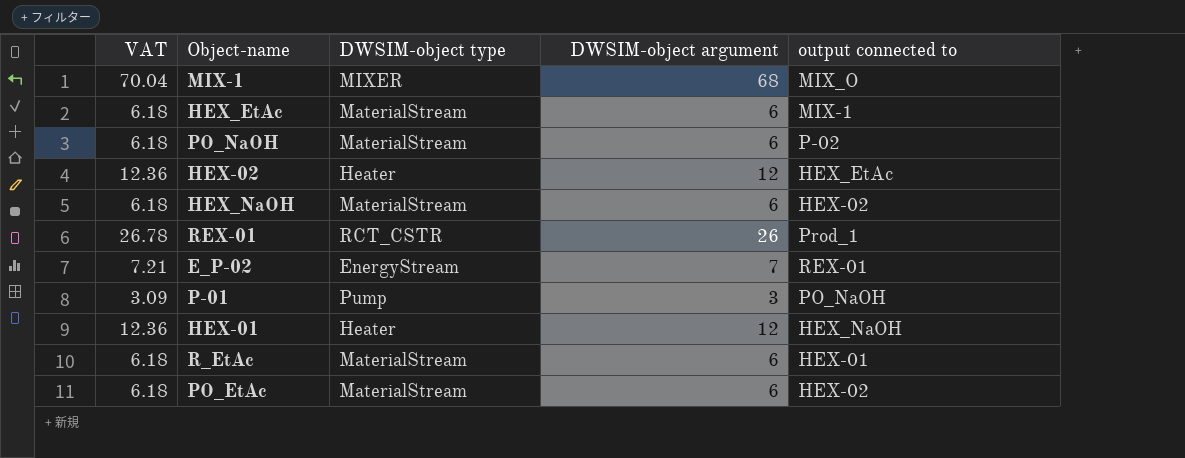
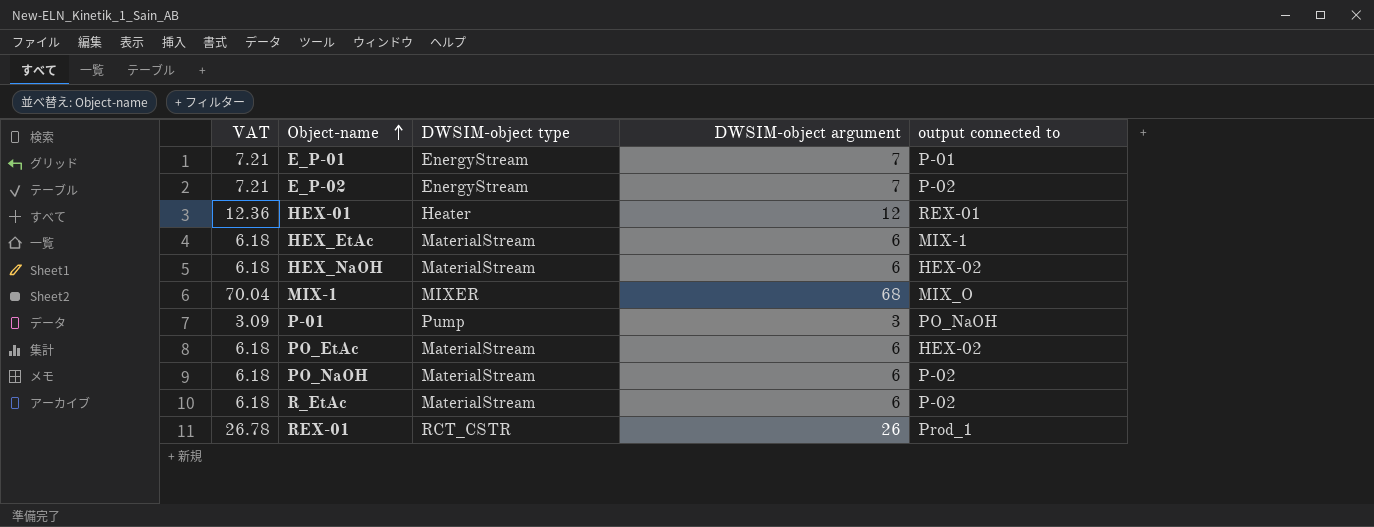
row order: none -> Object-name ascending
row HEX-02: 12.36 | Heater | 12 | HEX_EtAc -> none
row E_P-01: none -> 7.21 | EnergyStream | 7 | P-01
E_P-02 | output connected to: REX-01 -> P-02
HEX-01 | output connected to: HEX_NaOH -> REX-01
R_EtAc | output connected to: HEX-01 -> P-02

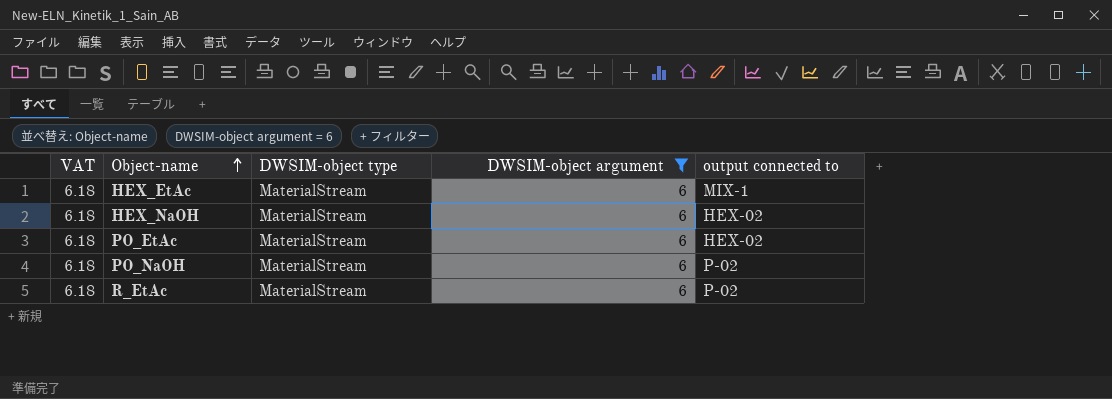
filter: none -> DWSIM-object argument = 6

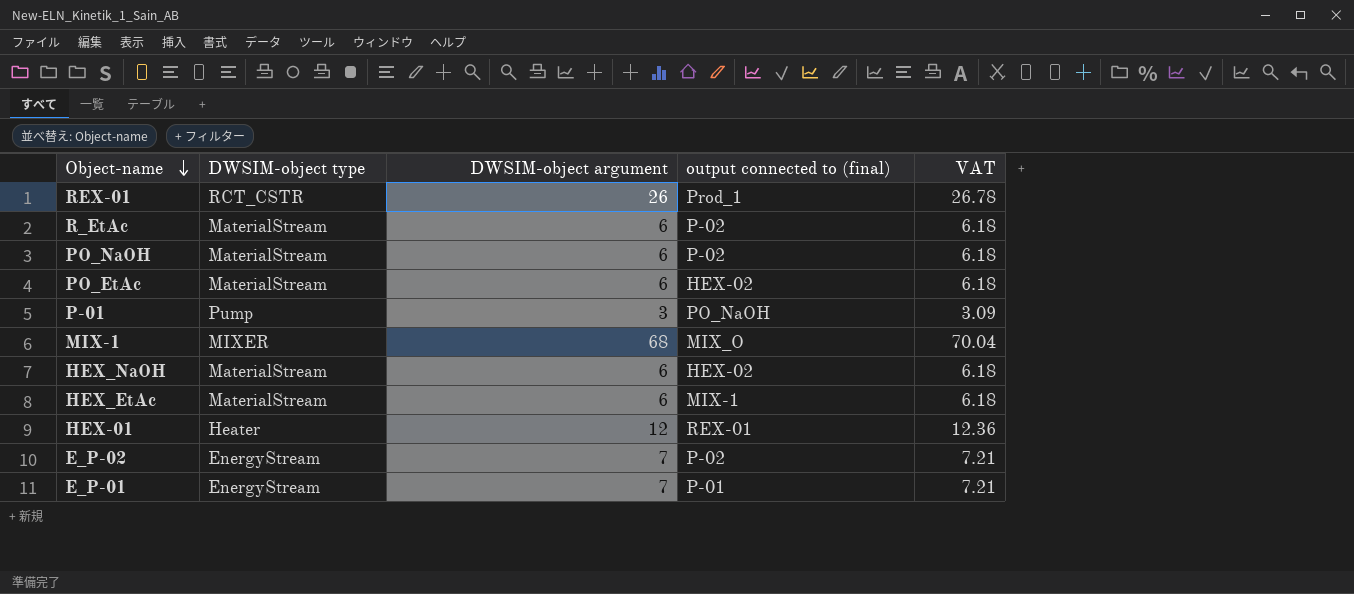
filter: DWSIM-object argument = 6 -> none
row order: Object-name ascending -> Object-name descending
column name: output connected to -> output connected to (final)
column VAT | position: 1 -> 5

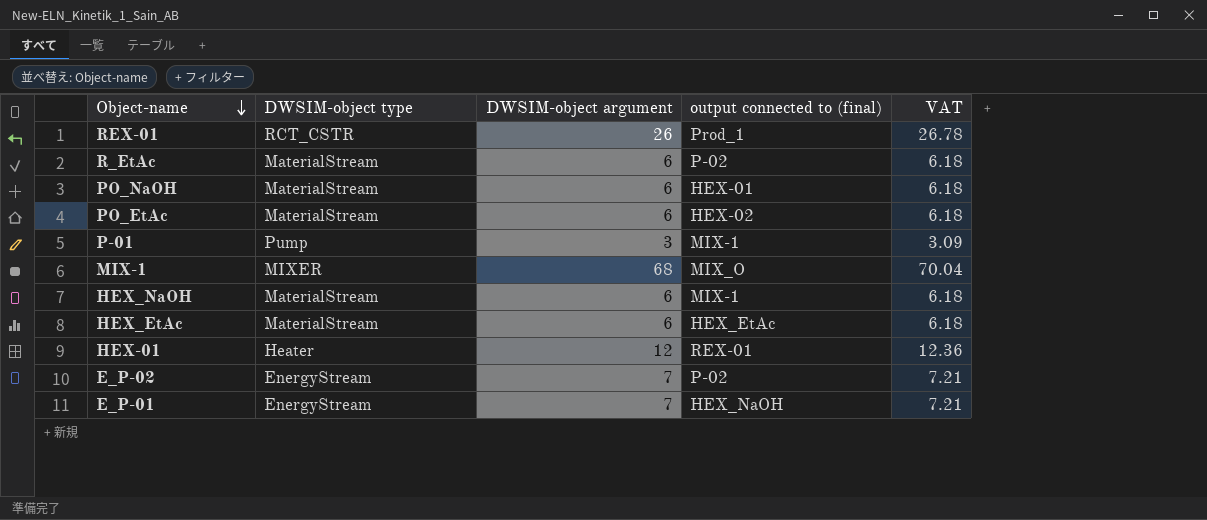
PO_NaOH | output connected to (final): P-02 -> HEX-01
P-01 | output connected to (final): PO_NaOH -> MIX-1
HEX_NaOH | output connected to (final): HEX-02 -> MIX-1
HEX_EtAc | output connected to (final): MIX-1 -> HEX_EtAc
E_P-01 | output connected to (final): P-01 -> HEX_NaOH

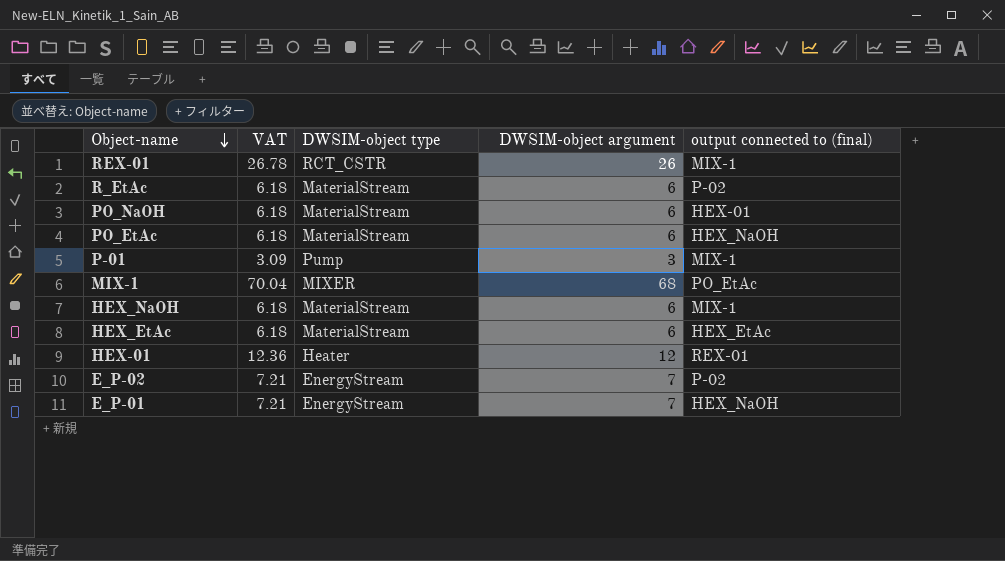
column VAT | position: 5 -> 2
REX-01 | output connected to (final): Prod_1 -> MIX-1
PO_EtAc | output connected to (final): HEX-02 -> HEX_NaOH
MIX-1 | output connected to (final): MIX_O -> PO_EtAc

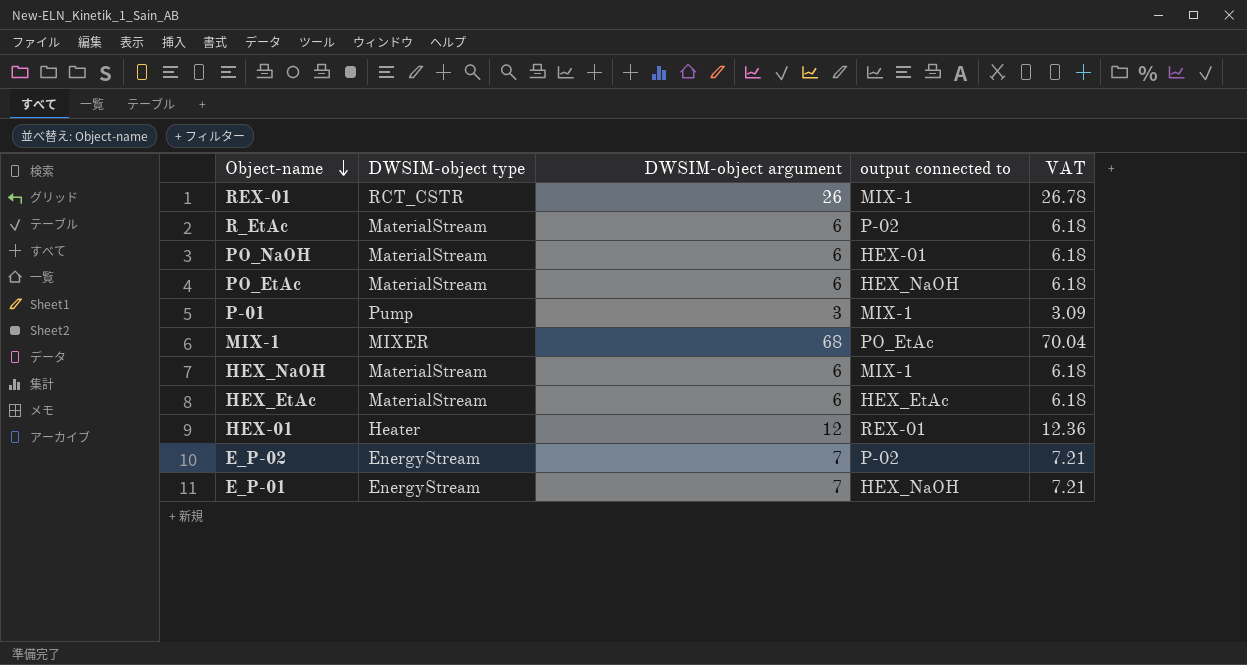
column name: output connected to (final) -> output connected to
column VAT | position: 2 -> 5

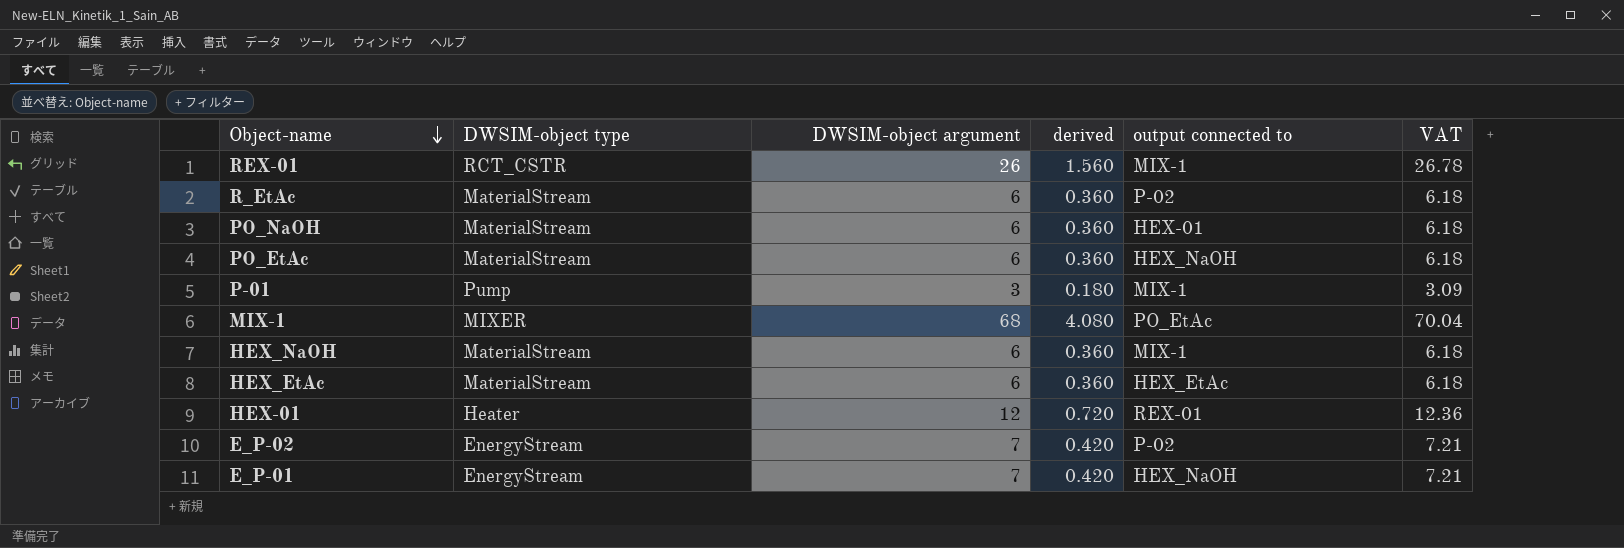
column derived | formula: none -> [DWSIM-object argument] * 0.06

